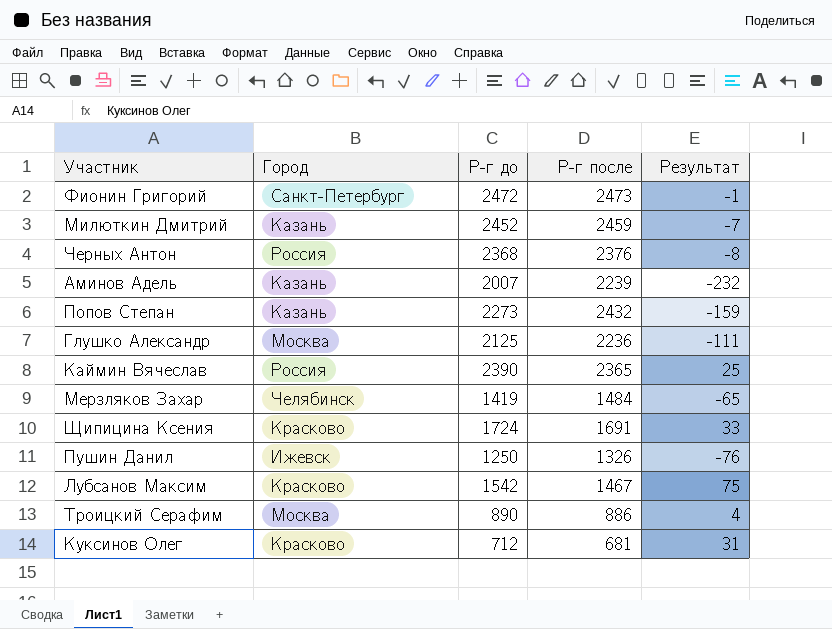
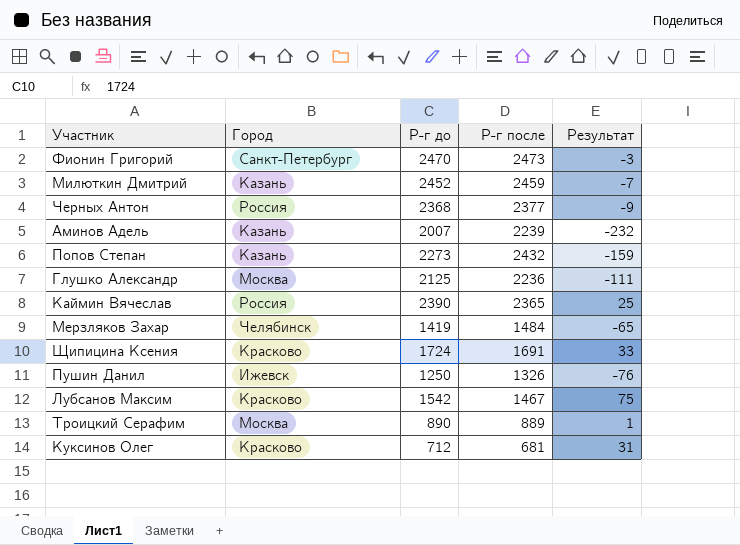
Фионин Григорий | Р-г до: 2472 -> 2470
Фионин Григорий | Результат: -1 -> -3
Черных Антон | Р-г после: 2376 -> 2377
Черных Антон | Результат: -8 -> -9
Троицкий Серафим | Р-г после: 886 -> 889
Троицкий Серафим | Результат: 4 -> 1

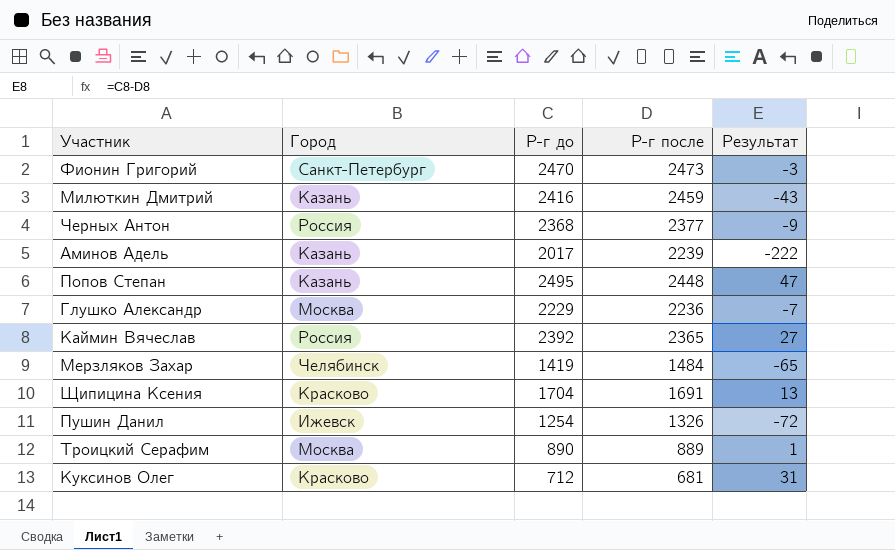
row Лубсанов Максим: Красково | 1542 | 1467 | 75 -> none
Милюткин Дмитрий | Р-г до: 2452 -> 2416
Милюткин Дмитрий | Результат: -7 -> -43
Аминов Адель | Р-г до: 2007 -> 2017
Аминов Адель | Результат: -232 -> -222
Попов Степан | Р-г до: 2273 -> 2495
Попов Степан | Р-г после: 2432 -> 2448
Попов Степан | Результат: -159 -> 47
Глушко Александр | Р-г до: 2125 -> 2229
Глушко Александр | Результат: -111 -> -7
Каймин Вячеслав | Р-г до: 2390 -> 2392
Каймин Вячеслав | Результат: 25 -> 27
Щипицина Ксения | Р-г до: 1724 -> 1704
Щипицина Ксения | Результат: 33 -> 13
Пушин Данил | Р-г до: 1250 -> 1254
Пушин Данил | Результат: -76 -> -72

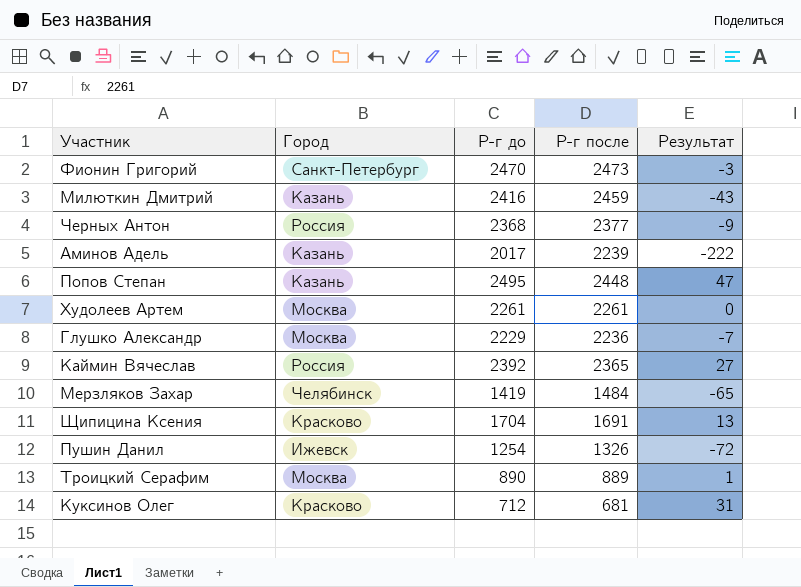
row Худолеев Артем: none -> Москва | 2261 | 2261 | 0

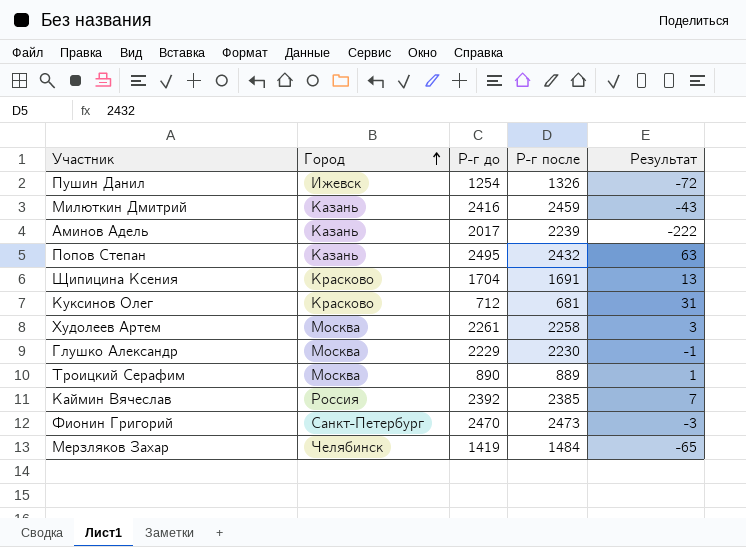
row order: none -> Город ascending
row Черных Антон: Россия | 2368 | 2377 | -9 -> none
Попов Степан | Р-г после: 2448 -> 2432
Попов Степан | Результат: 47 -> 63
Худолеев Артем | Р-г после: 2261 -> 2258
Худолеев Артем | Результат: 0 -> 3
Глушко Александр | Р-г после: 2236 -> 2230
Глушко Александр | Результат: -7 -> -1
Каймин Вячеслав | Р-г после: 2365 -> 2385
Каймин Вячеслав | Результат: 27 -> 7

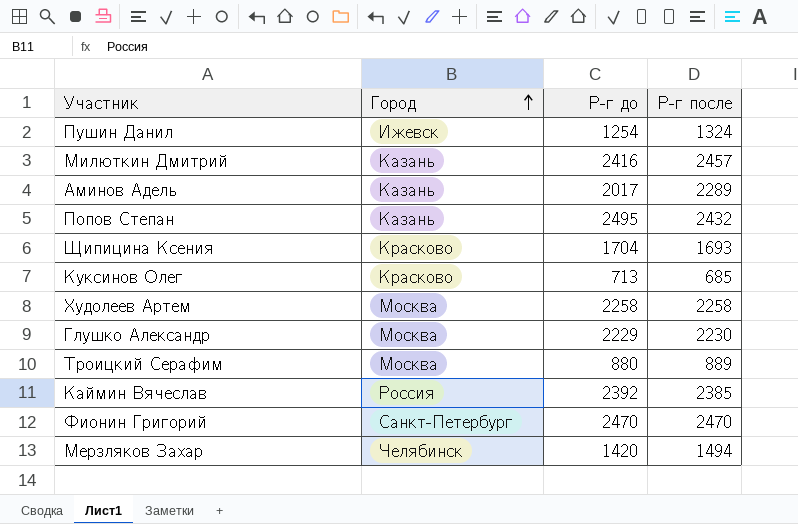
column Результат | formula: [Р-г до] - [Р-г после] -> none
Пушин Данил | Р-г после: 1326 -> 1324
Милюткин Дмитрий | Р-г после: 2459 -> 2457
Аминов Адель | Р-г после: 2239 -> 2289
Щипицина Ксения | Р-г после: 1691 -> 1693
Куксинов Олег | Р-г до: 712 -> 713
Куксинов Олег | Р-г после: 681 -> 685
Худолеев Артем | Р-г до: 2261 -> 2258
Троицкий Серафим | Р-г до: 890 -> 880
Фионин Григорий | Р-г после: 2473 -> 2470
Мерзляков Захар | Р-г до: 1419 -> 1420
Мерзляков Захар | Р-г после: 1484 -> 1494

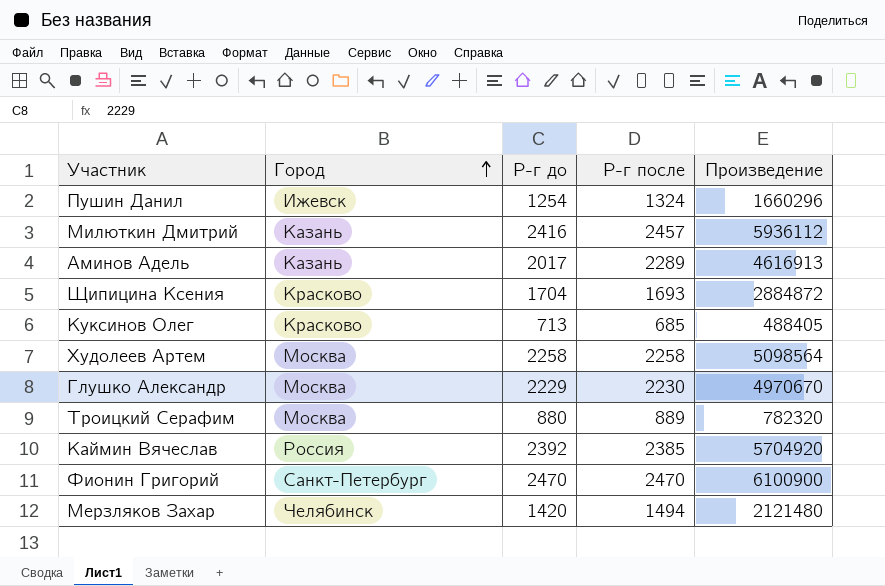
column Произведение | formula: none -> [Р-г до] * [Р-г после]
row Попов Степан: Казань | 2495 | 2432 -> none

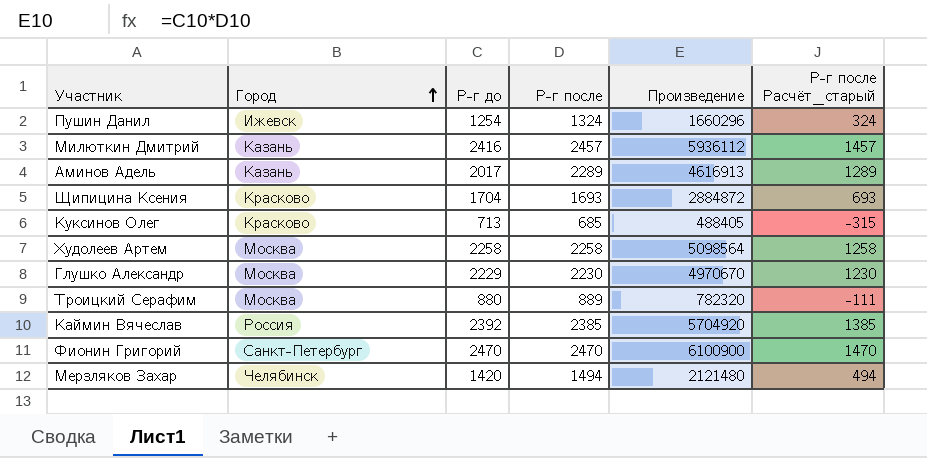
column Р-г после Расчёт_старый | formula: none -> [Р-г после] - 1000

